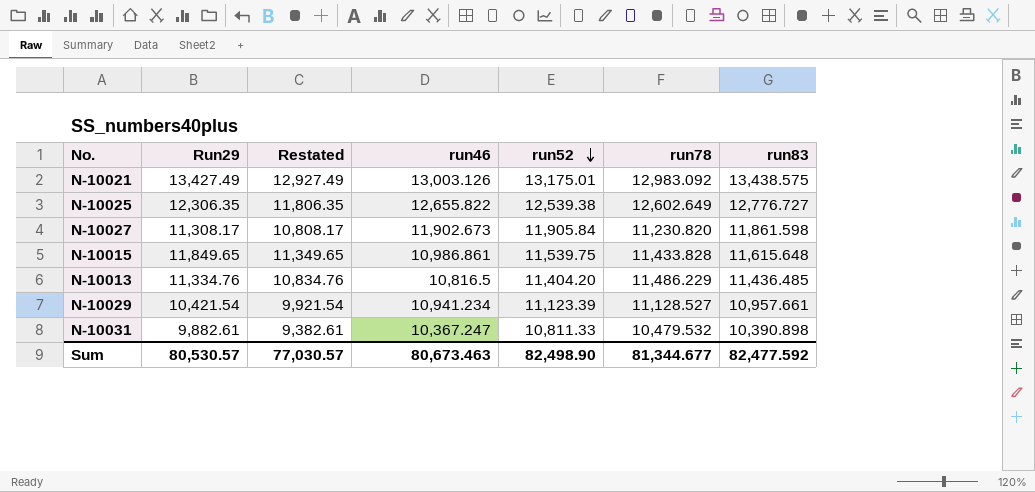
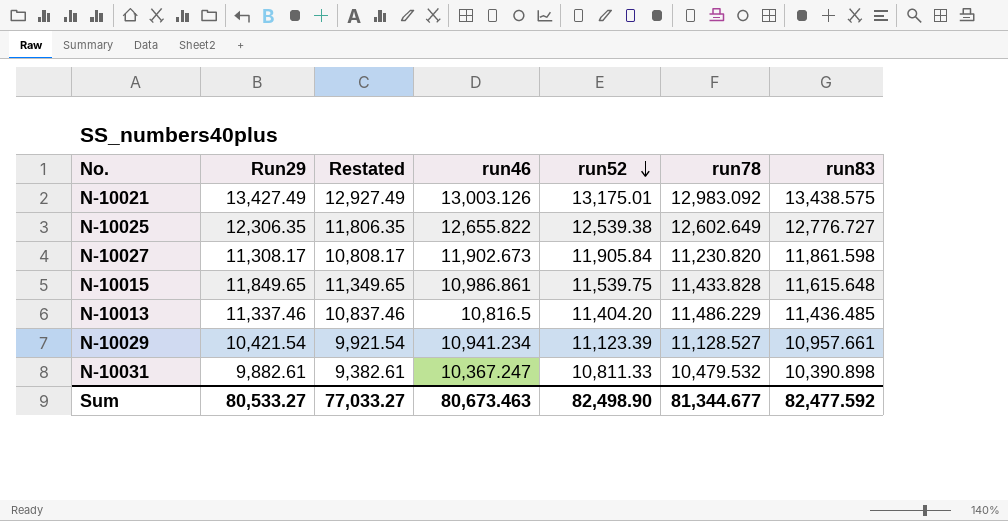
N-10013 | Run29: 11,334.76 -> 11,337.46
N-10013 | Restated: 10,834.76 -> 10,837.46
Sum | Run29: 80,530.57 -> 80,533.27
Sum | Restated: 77,030.57 -> 77,033.27

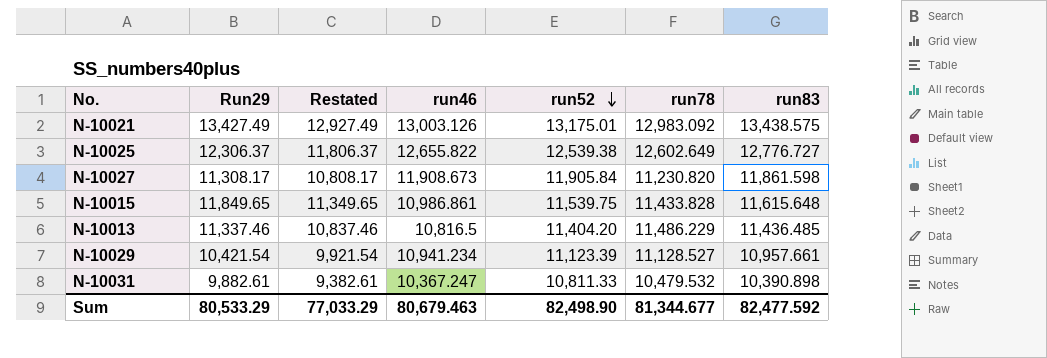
N-10025 | Run29: 12,306.35 -> 12,306.37
N-10025 | Restated: 11,806.35 -> 11,806.37
N-10027 | run46: 11,902.673 -> 11,908.673
Sum | Run29: 80,533.27 -> 80,533.29
Sum | Restated: 77,033.27 -> 77,033.29
Sum | run46: 80,673.463 -> 80,679.463

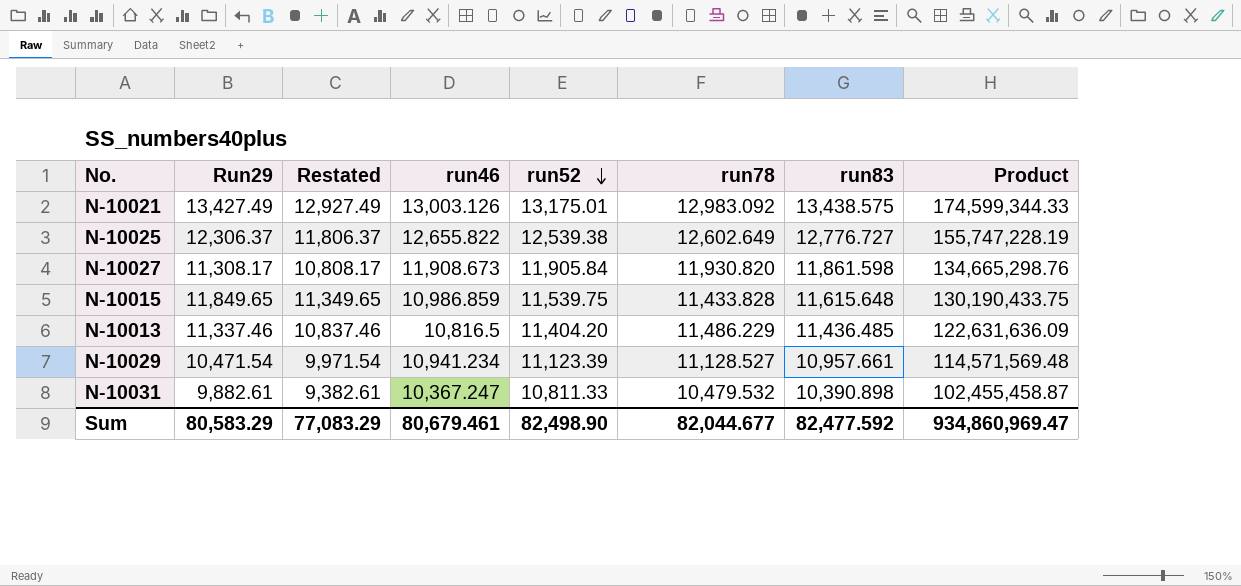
column Product | formula: none -> [Run29] * [run46]
N-10027 | run78: 11,230.820 -> 11,930.820
N-10015 | run46: 10,986.861 -> 10,986.859
N-10029 | Run29: 10,421.54 -> 10,471.54
N-10029 | Restated: 9,921.54 -> 9,971.54
Sum | Run29: 80,533.29 -> 80,583.29
Sum | Restated: 77,033.29 -> 77,083.29
Sum | run46: 80,679.463 -> 80,679.461
Sum | run78: 81,344.677 -> 82,044.677

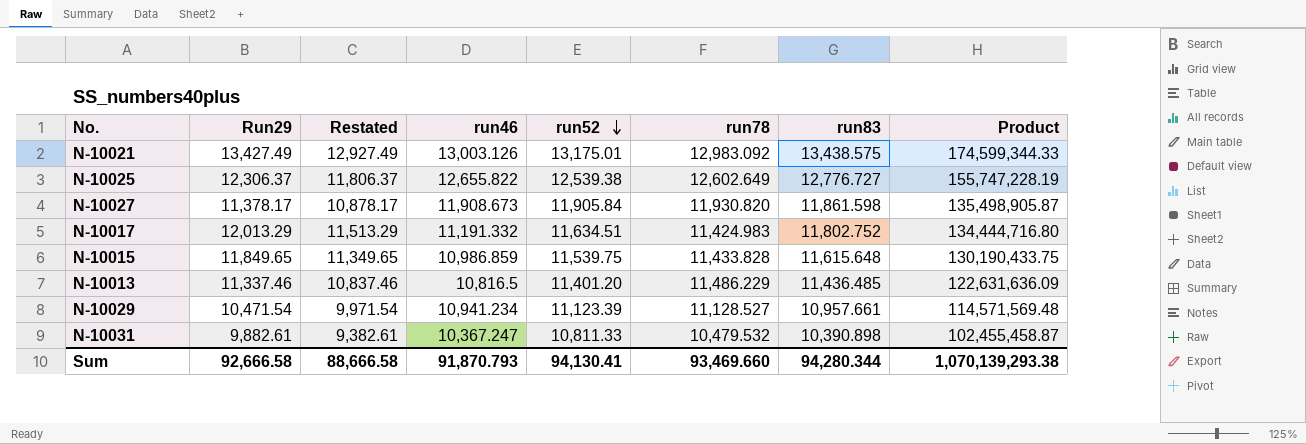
N-10027 | Run29: 11,308.17 -> 11,378.17
N-10027 | Restated: 10,808.17 -> 10,878.17
N-10027 | Product: 134,665,298.76 -> 135,498,905.87
row N-10017: none -> 12,013.29 | 11,513.29 | 11,191.332 | 11,634.51 | 11,424.983 | 11,802.752 | 134,444,716.80
N-10013 | run52: 11,404.20 -> 11,401.20
Sum | Run29: 80,583.29 -> 92,666.58
Sum | Restated: 77,083.29 -> 88,666.58
Sum | run46: 80,679.461 -> 91,870.793
Sum | run52: 82,498.90 -> 94,130.41
Sum | run78: 82,044.677 -> 93,469.660
Sum | run83: 82,477.592 -> 94,280.344
Sum | Product: 934,860,969.47 -> 1,070,139,293.38

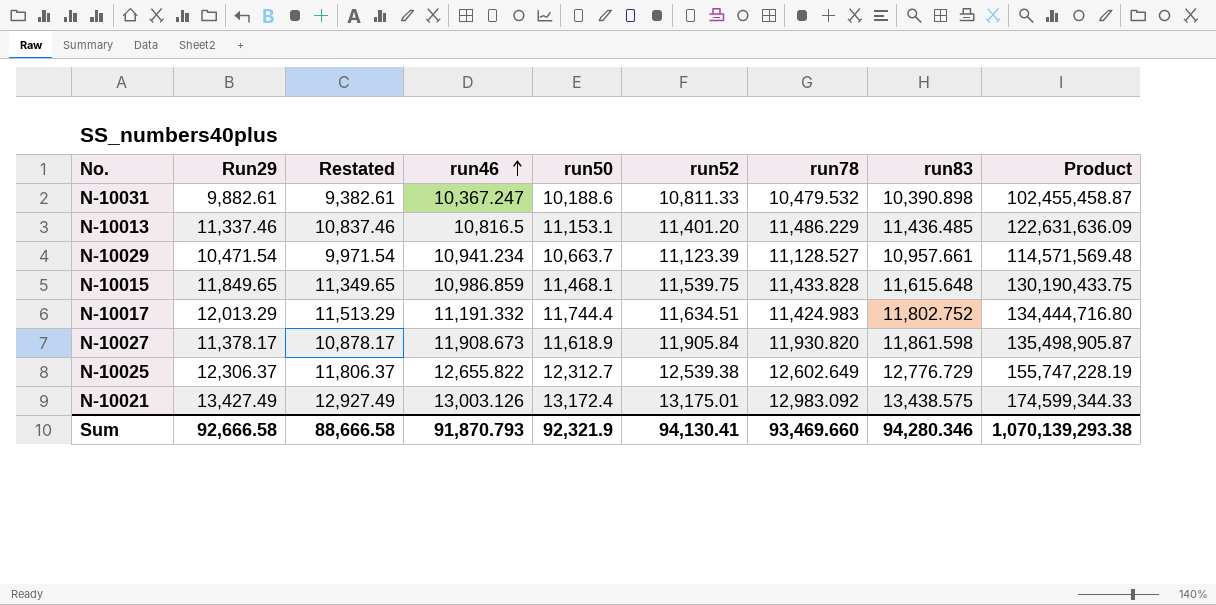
row order: run52 descending -> run46 ascending
column run50 | position: none -> 5
N-10025 | run83: 12,776.727 -> 12,776.729
Sum | run83: 94,280.344 -> 94,280.346

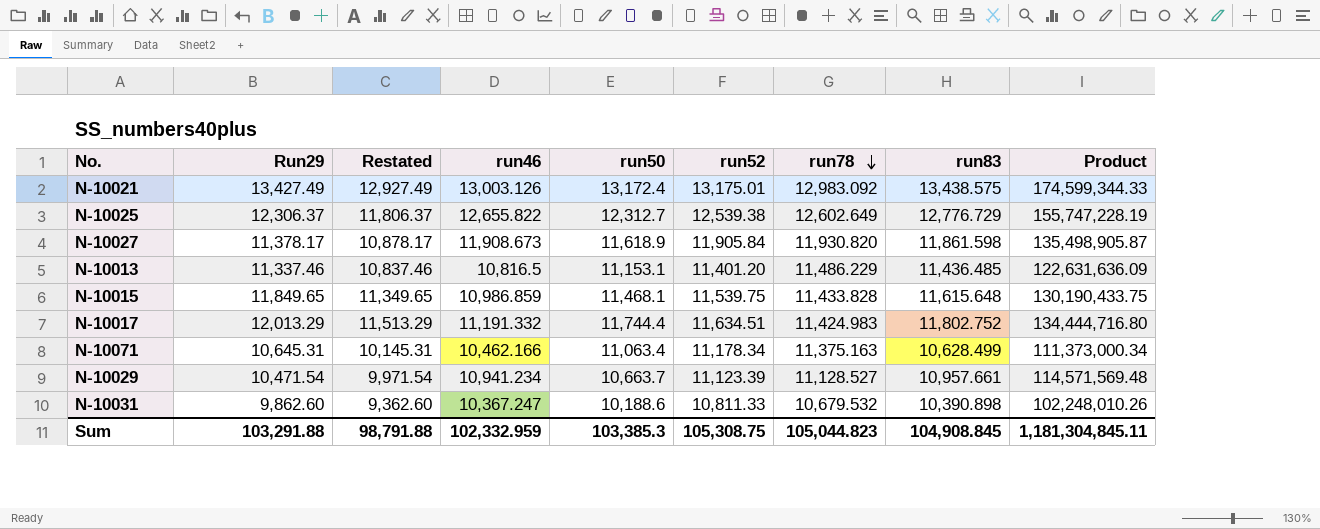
row order: run46 ascending -> run78 descending
row N-10071: none -> 10,645.31 | 10,145.31 | 10,462.166 | 11,063.4 | 11,178.34 | 11,375.163 | 10,628.499 | 111,373,000.34
N-10031 | Run29: 9,882.61 -> 9,862.60
N-10031 | Restated: 9,382.61 -> 9,362.60
N-10031 | run78: 10,479.532 -> 10,679.532
N-10031 | Product: 102,455,458.87 -> 102,248,010.26
Sum | Run29: 92,666.58 -> 103,291.88
Sum | Restated: 88,666.58 -> 98,791.88
Sum | run46: 91,870.793 -> 102,332.959
Sum | run50: 92,321.9 -> 103,385.3
Sum | run52: 94,130.41 -> 105,308.75
Sum | run78: 93,469.660 -> 105,044.823
Sum | run83: 94,280.346 -> 104,908.845
Sum | Product: 1,070,139,293.38 -> 1,181,304,845.11

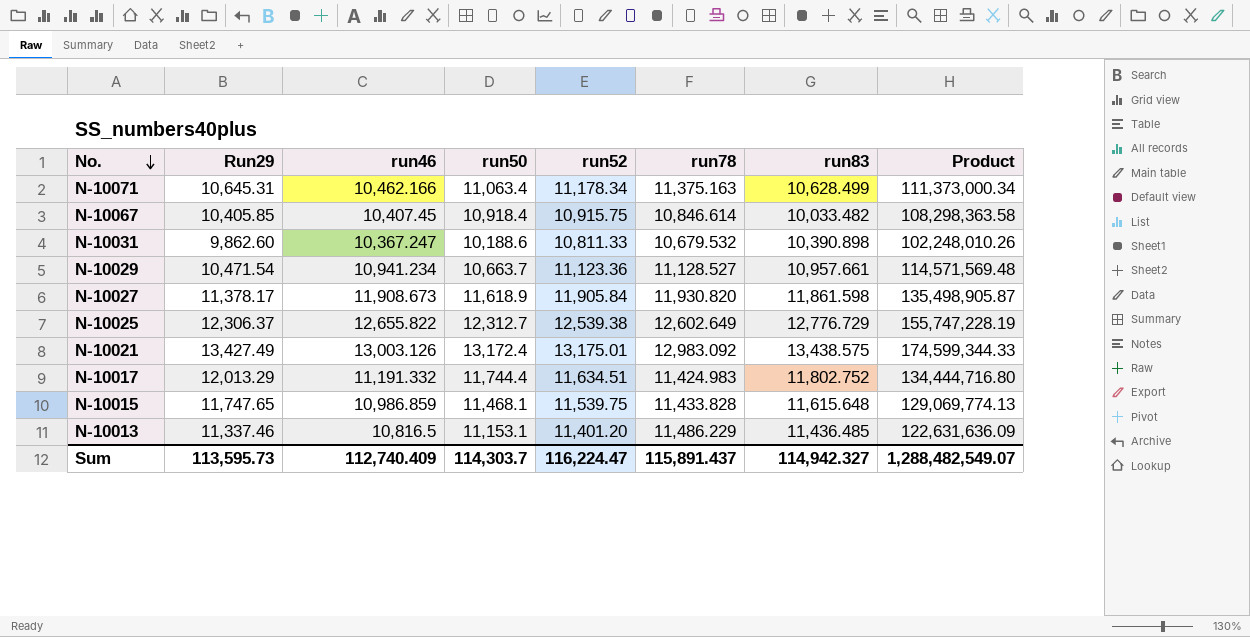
row order: run78 descending -> No. descending
column Restated | formula: [Run29] - 500 -> none
row N-10067: none -> 10,405.85 | 10,407.45 | 10,918.4 | 10,915.75 | 10,846.614 | 10,033.482 | 108,298,363.58
N-10029 | run52: 11,123.39 -> 11,123.36
N-10015 | Run29: 11,849.65 -> 11,747.65
N-10015 | Product: 130,190,433.75 -> 129,069,774.13
Sum | Run29: 103,291.88 -> 113,595.73
Sum | run46: 102,332.959 -> 112,740.409
Sum | run50: 103,385.3 -> 114,303.7
Sum | run52: 105,308.75 -> 116,224.47
Sum | run78: 105,044.823 -> 115,891.437
Sum | run83: 104,908.845 -> 114,942.327
Sum | Product: 1,181,304,845.11 -> 1,288,482,549.07

